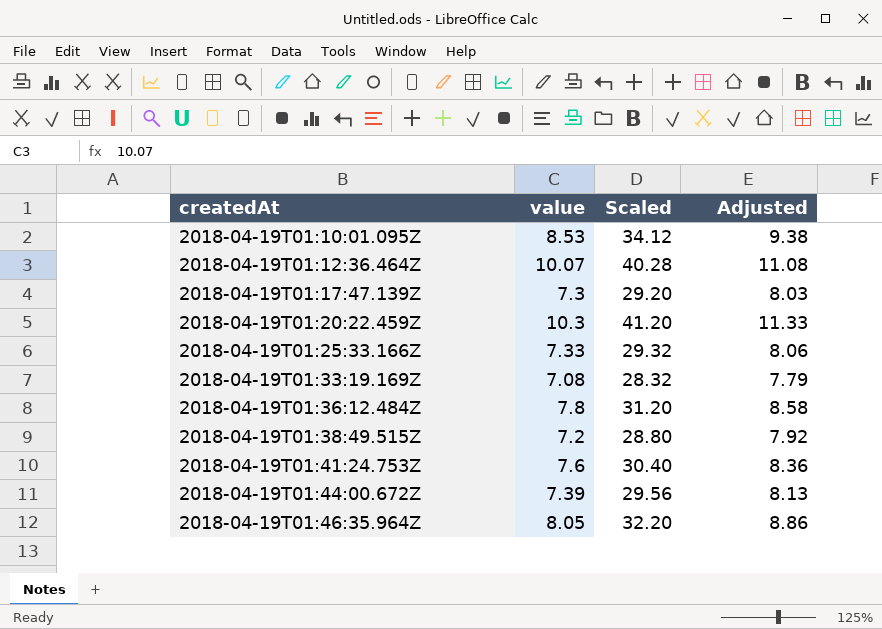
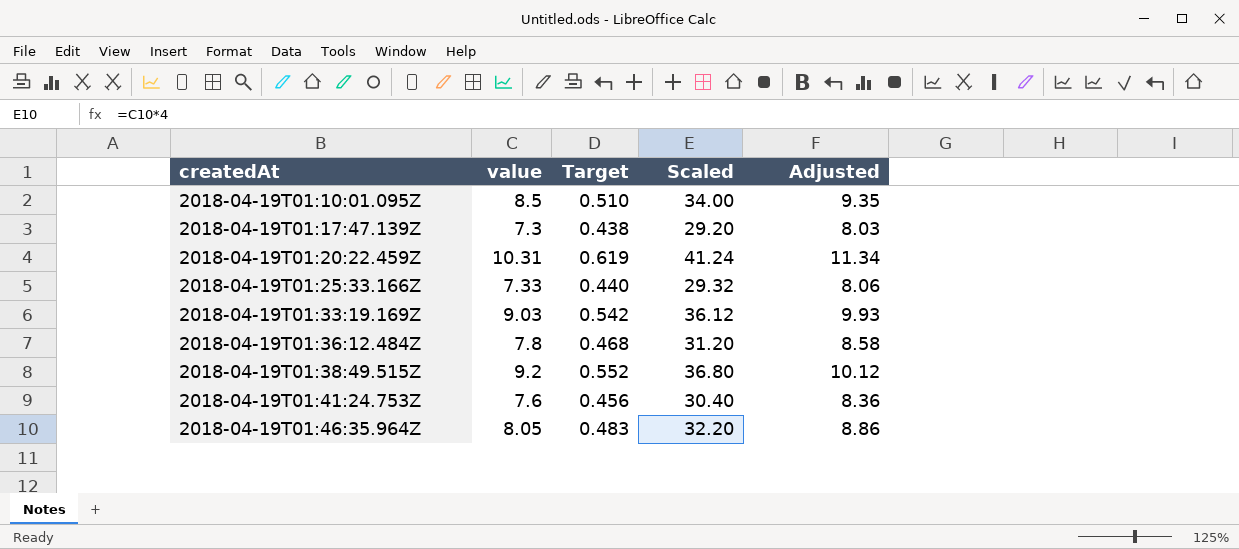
column Target | formula: none -> [value] * 0.06
row 2018-04-19T01:12:36.464Z: 10.07 | 40.28 | 11.08 -> none
row 2018-04-19T01:44:00.672Z: 7.39 | 29.56 | 8.13 -> none
2018-04-19T01:10:01.095Z | value: 8.53 -> 8.5
2018-04-19T01:10:01.095Z | Scaled: 34.12 -> 34.00
2018-04-19T01:10:01.095Z | Adjusted: 9.38 -> 9.35
2018-04-19T01:20:22.459Z | value: 10.3 -> 10.31
2018-04-19T01:20:22.459Z | Scaled: 41.20 -> 41.24
2018-04-19T01:20:22.459Z | Adjusted: 11.33 -> 11.34
2018-04-19T01:33:19.169Z | value: 7.08 -> 9.03
2018-04-19T01:33:19.169Z | Scaled: 28.32 -> 36.12
2018-04-19T01:33:19.169Z | Adjusted: 7.79 -> 9.93
2018-04-19T01:38:49.515Z | value: 7.2 -> 9.2
2018-04-19T01:38:49.515Z | Scaled: 28.80 -> 36.80
2018-04-19T01:38:49.515Z | Adjusted: 7.92 -> 10.12

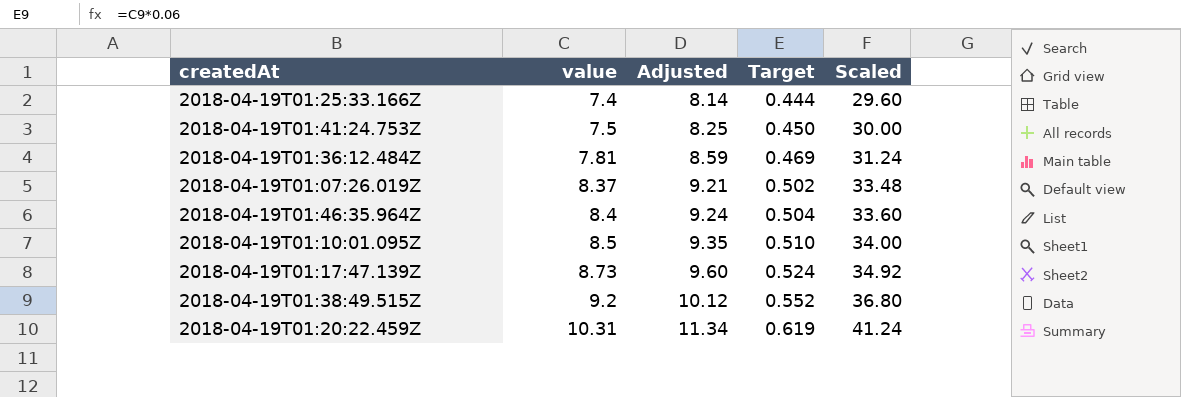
row order: createdAt ascending -> value ascending
column Adjusted | position: 5 -> 3
row 2018-04-19T01:33:19.169Z: 9.03 | 0.542 | 36.12 | 9.93 -> none
2018-04-19T01:25:33.166Z | value: 7.33 -> 7.4
2018-04-19T01:25:33.166Z | Adjusted: 8.06 -> 8.14
2018-04-19T01:25:33.166Z | Target: 0.440 -> 0.444
2018-04-19T01:25:33.166Z | Scaled: 29.32 -> 29.60
2018-04-19T01:41:24.753Z | value: 7.6 -> 7.5
2018-04-19T01:41:24.753Z | Adjusted: 8.36 -> 8.25
2018-04-19T01:41:24.753Z | Target: 0.456 -> 0.450
2018-04-19T01:41:24.753Z | Scaled: 30.40 -> 30.00
2018-04-19T01:36:12.484Z | value: 7.8 -> 7.81
2018-04-19T01:36:12.484Z | Adjusted: 8.58 -> 8.59
2018-04-19T01:36:12.484Z | Target: 0.468 -> 0.469
2018-04-19T01:36:12.484Z | Scaled: 31.20 -> 31.24
row 2018-04-19T01:07:26.019Z: none -> 8.37 | 9.21 | 0.502 | 33.48
2018-04-19T01:46:35.964Z | value: 8.05 -> 8.4
2018-04-19T01:46:35.964Z | Adjusted: 8.86 -> 9.24
2018-04-19T01:46:35.964Z | Target: 0.483 -> 0.504
2018-04-19T01:46:35.964Z | Scaled: 32.20 -> 33.60
2018-04-19T01:17:47.139Z | value: 7.3 -> 8.73
2018-04-19T01:17:47.139Z | Adjusted: 8.03 -> 9.60
2018-04-19T01:17:47.139Z | Target: 0.438 -> 0.524
2018-04-19T01:17:47.139Z | Scaled: 29.20 -> 34.92

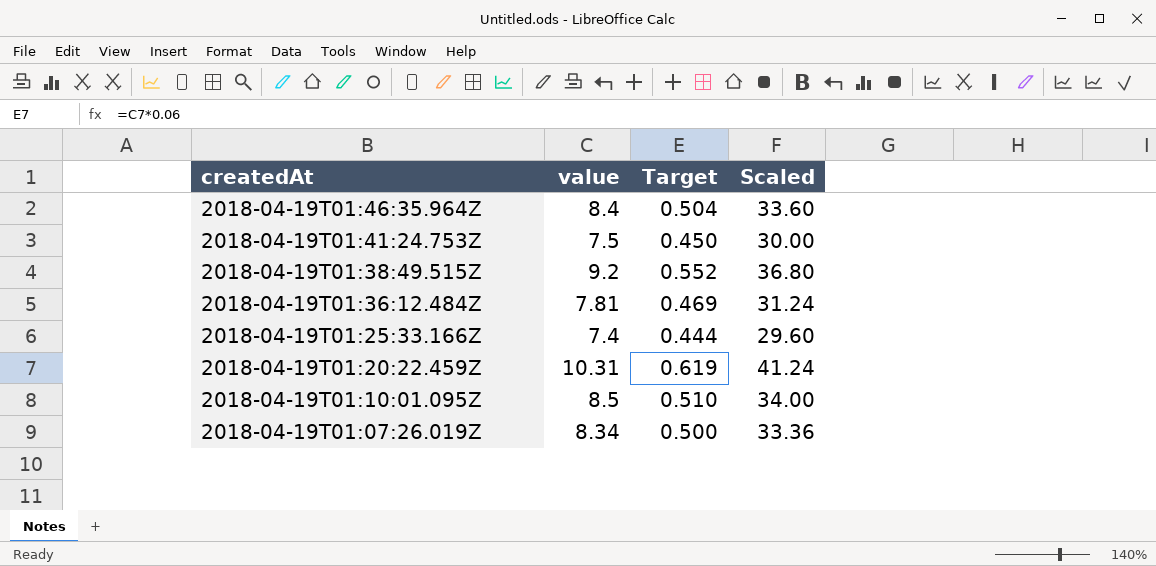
row order: value ascending -> createdAt descending
column Adjusted | formula: [value] * 1.1 -> none
row 2018-04-19T01:17:47.139Z: 8.73 | 9.60 | 0.524 | 34.92 -> none
2018-04-19T01:07:26.019Z | value: 8.37 -> 8.34
2018-04-19T01:07:26.019Z | Target: 0.502 -> 0.500
2018-04-19T01:07:26.019Z | Scaled: 33.48 -> 33.36

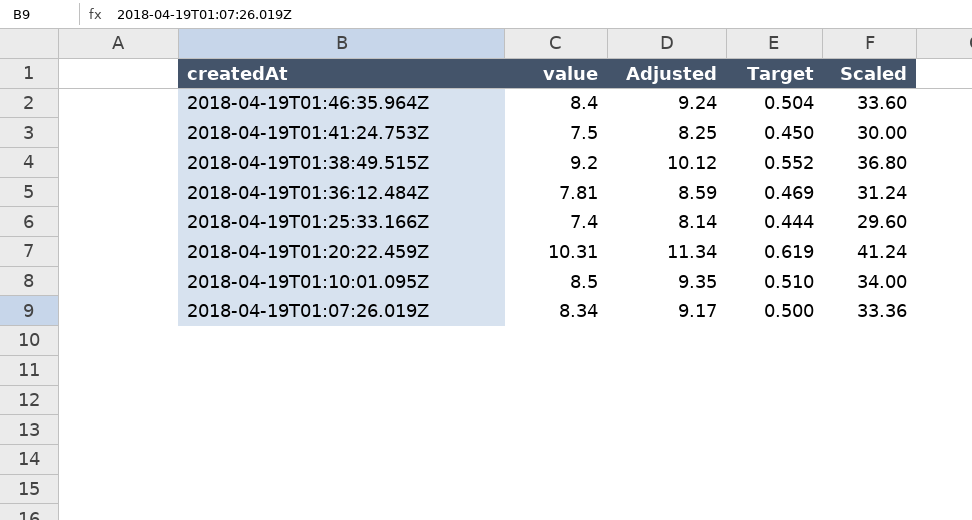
column Adjusted | formula: none -> [value] * 1.1

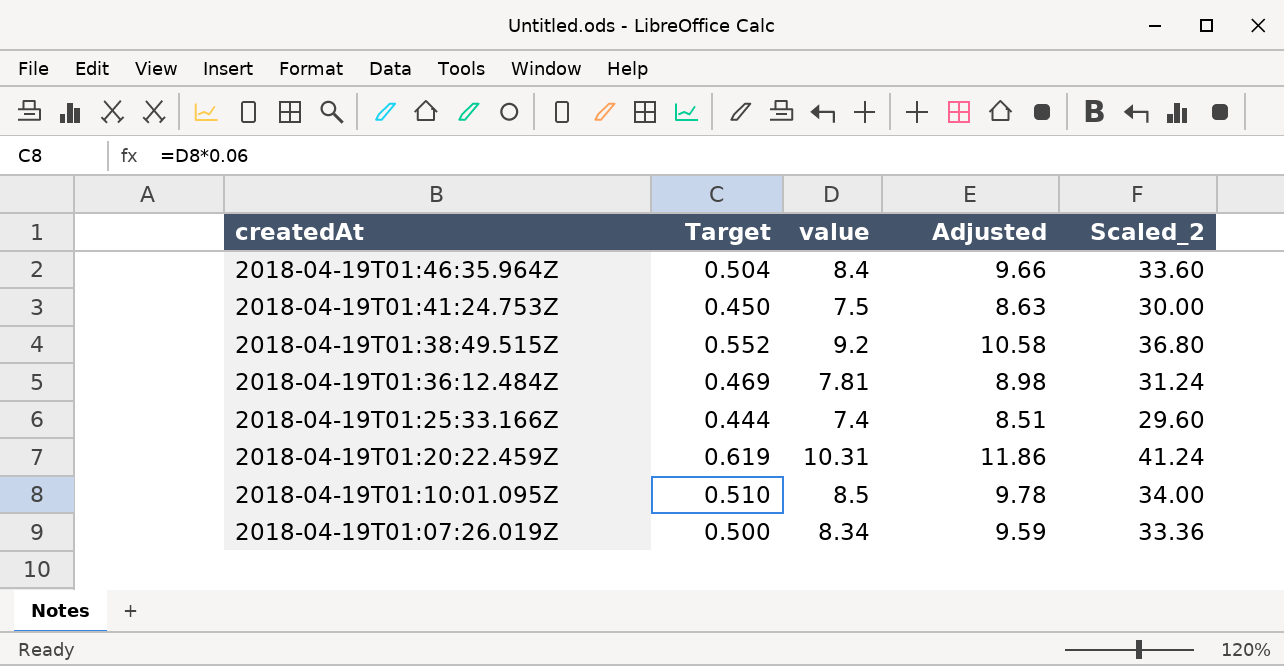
column Target | position: 4 -> 2
column Adjusted | formula: [value] * 1.1 -> [value] * 1.15
column name: Scaled -> Scaled_2

